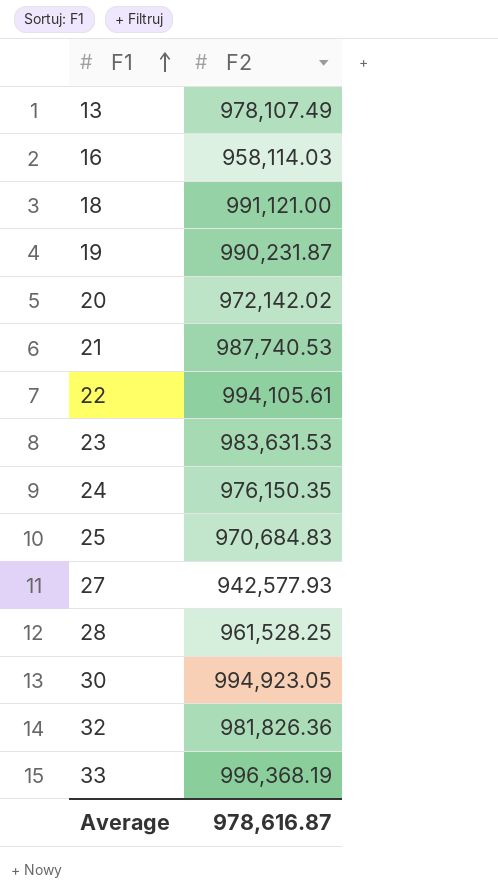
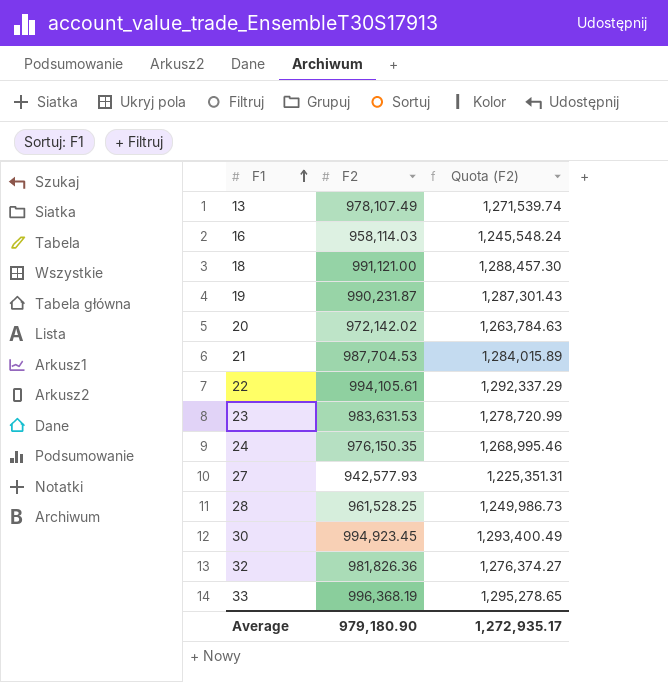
column Quota (F2) | formula: none -> [F2] * 1.3
row 25: 970,684.83 -> none
21 | F2: 987,740.53 -> 987,704.53
30 | F2: 994,923.05 -> 994,923.45
Average | F2: 978,616.87 -> 979,180.90

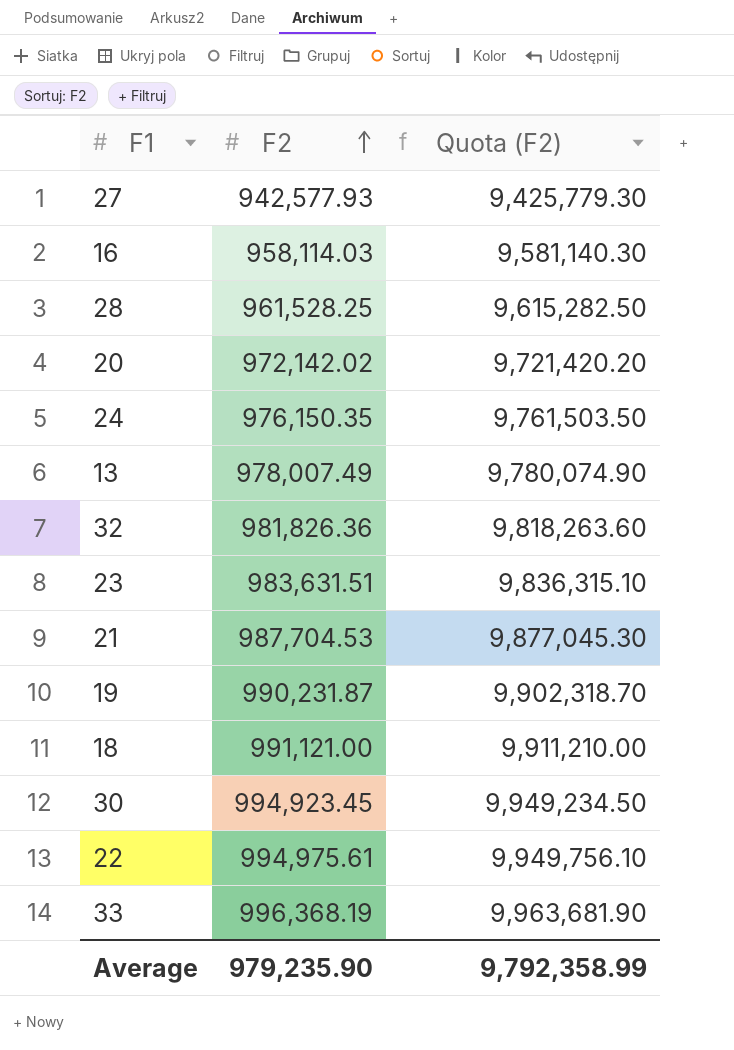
row order: F1 ascending -> F2 ascending
column Quota (F2) | formula: [F2] * 1.3 -> [F2] * 10
13 | F2: 978,107.49 -> 978,007.49
23 | F2: 983,631.53 -> 983,631.51
22 | F2: 994,105.61 -> 994,975.61
Average | F2: 979,180.90 -> 979,235.90
Average | Quota (F2): 1,272,935.17 -> 9,792,358.99

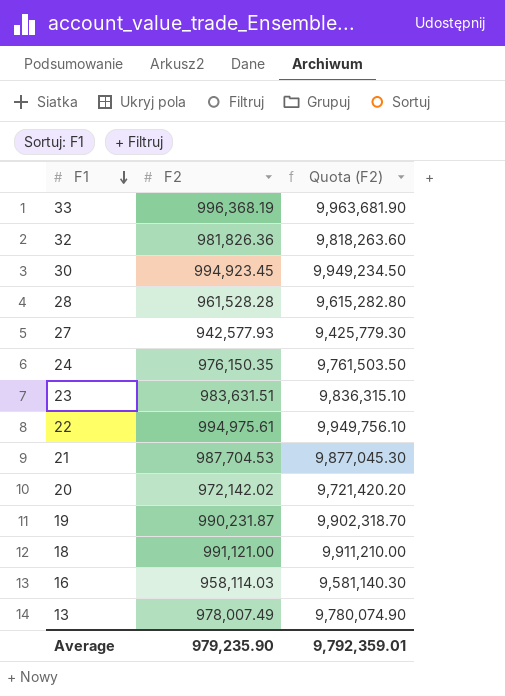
row order: F2 ascending -> F1 descending
28 | F2: 961,528.25 -> 961,528.28
28 | Quota (F2): 9,615,282.50 -> 9,615,282.80
Average | Quota (F2): 9,792,358.99 -> 9,792,359.01

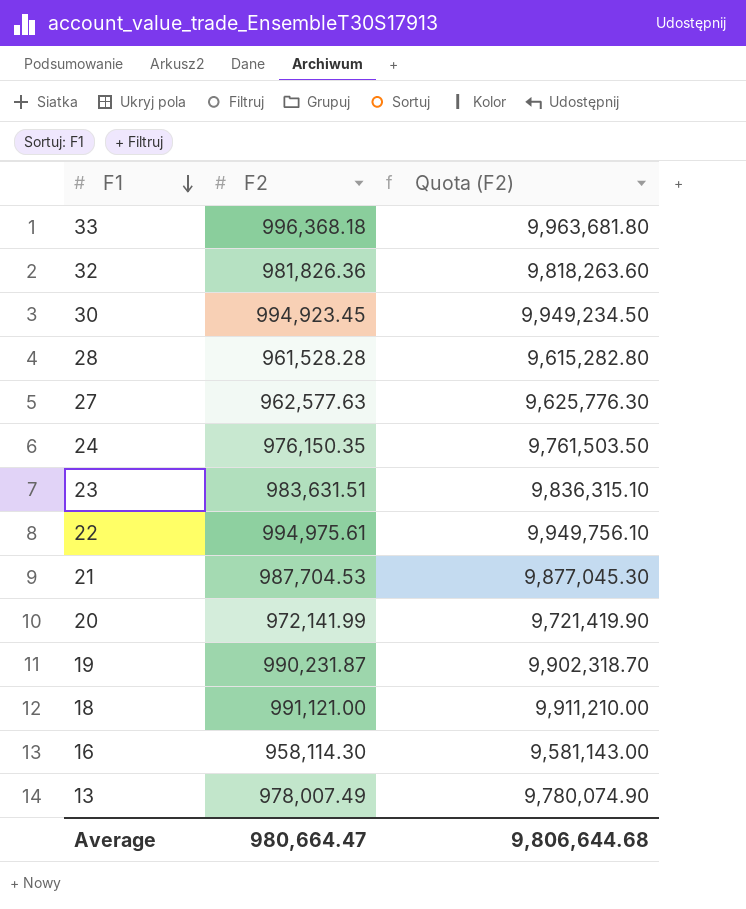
33 | F2: 996,368.19 -> 996,368.18
33 | Quota (F2): 9,963,681.90 -> 9,963,681.80
27 | F2: 942,577.93 -> 962,577.63
27 | Quota (F2): 9,425,779.30 -> 9,625,776.30
20 | F2: 972,142.02 -> 972,141.99
20 | Quota (F2): 9,721,420.20 -> 9,721,419.90
16 | F2: 958,114.03 -> 958,114.30
16 | Quota (F2): 9,581,140.30 -> 9,581,143.00
Average | F2: 979,235.90 -> 980,664.47
Average | Quota (F2): 9,792,359.01 -> 9,806,644.68

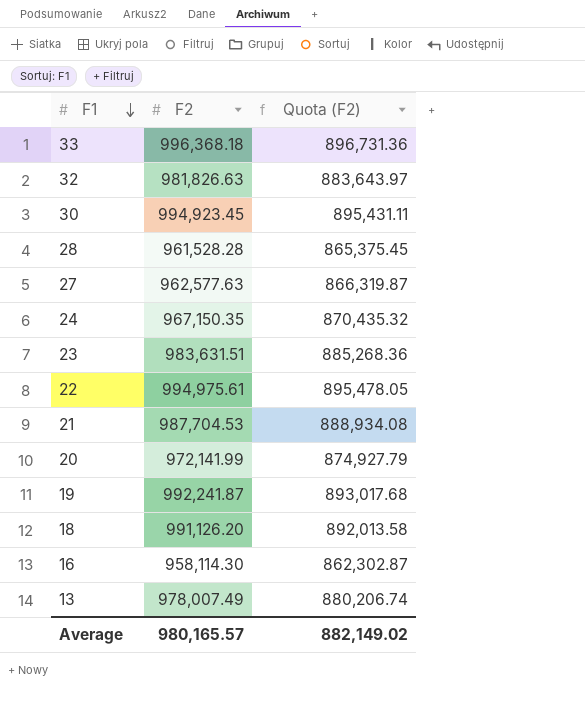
column Quota (F2) | formula: [F2] * 10 -> [F2] * 0.9
32 | F2: 981,826.36 -> 981,826.63
24 | F2: 976,150.35 -> 967,150.35
19 | F2: 990,231.87 -> 992,241.87
18 | F2: 991,121.00 -> 991,126.20
Average | F2: 980,664.47 -> 980,165.57
Average | Quota (F2): 9,806,644.68 -> 882,149.02

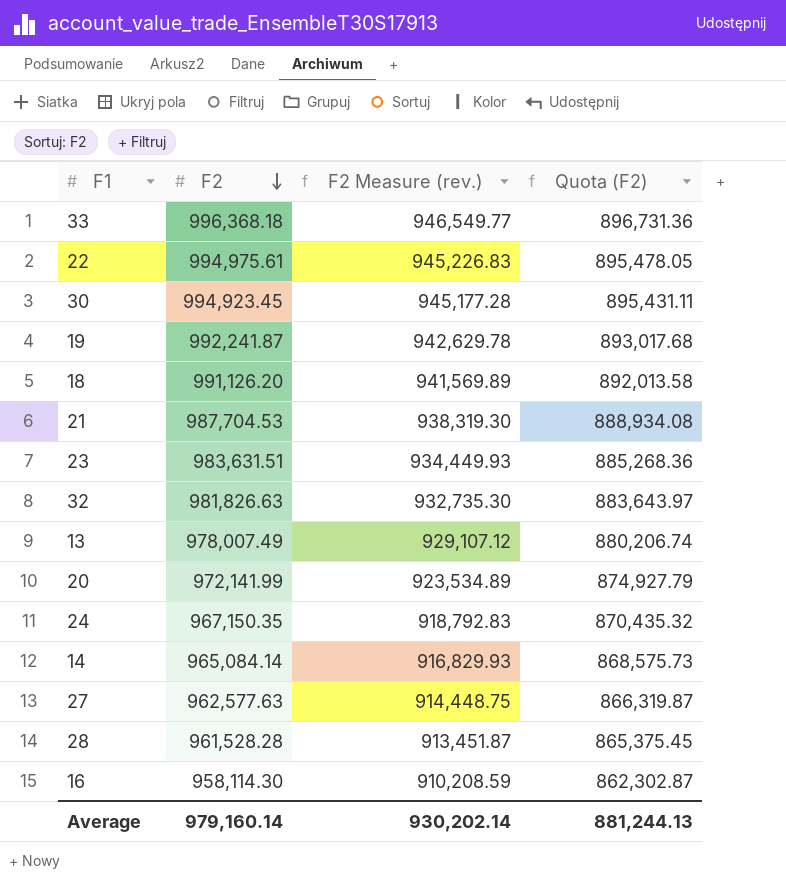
row order: F1 descending -> F2 descending
column F2 Measure (rev.) | formula: none -> [F2] * 0.95
row 14: none -> 965,084.14 | 916,829.93 | 868,575.73
Average | F2: 980,165.57 -> 979,160.14
Average | Quota (F2): 882,149.02 -> 881,244.13

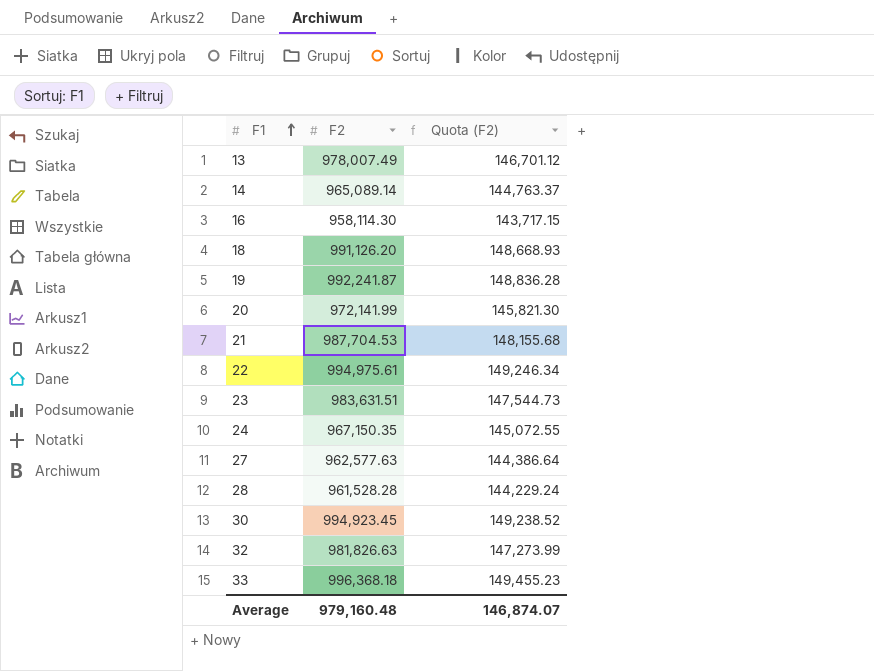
row order: F2 descending -> F1 ascending
column F2 Measure (rev.) | formula: [F2] * 0.95 -> none
column Quota (F2) | formula: [F2] * 0.9 -> [F2] * 0.15
14 | F2: 965,084.14 -> 965,089.14
Average | F2: 979,160.14 -> 979,160.48
Average | Quota (F2): 881,244.13 -> 146,874.07

